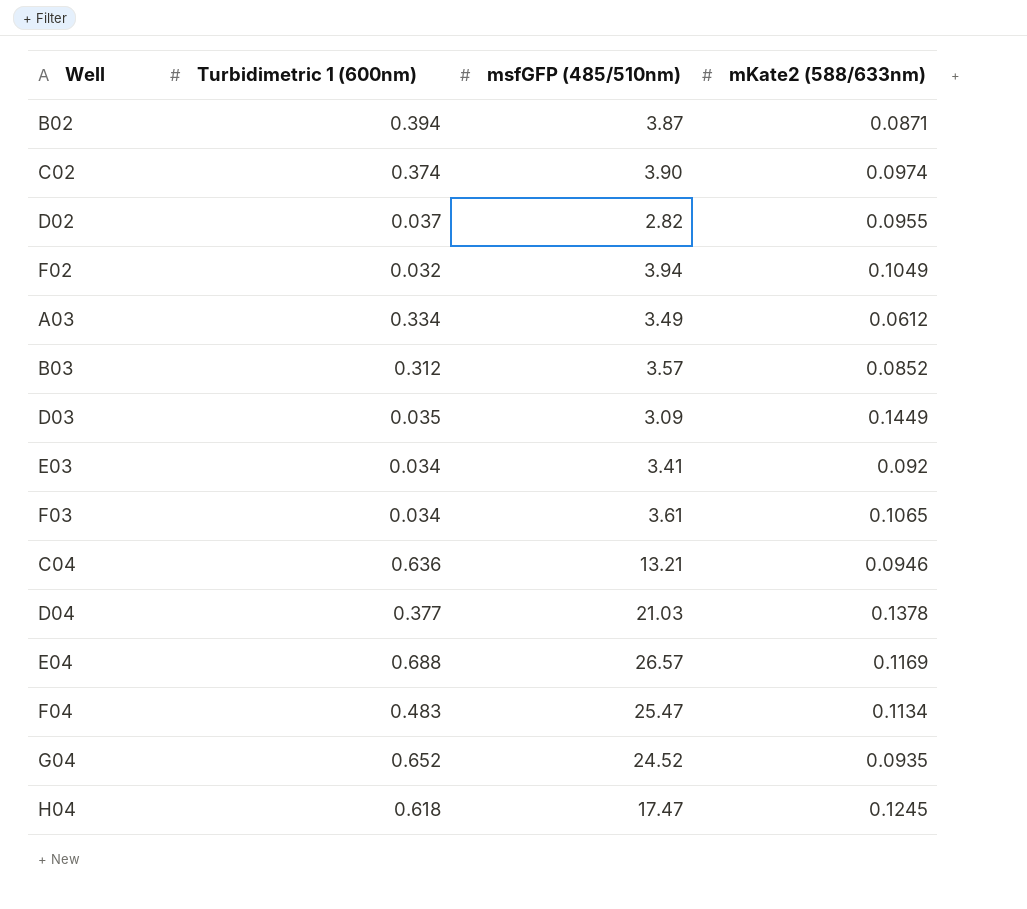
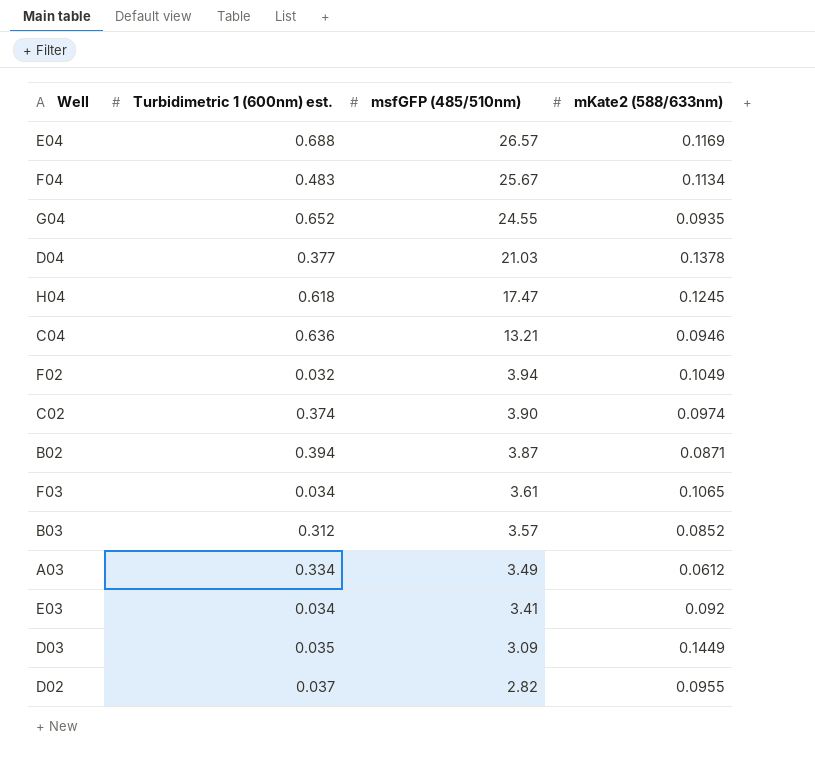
row order: none -> msfGFP (485/510nm) descending
column name: Turbidimetric 1 (600nm) -> Turbidimetric 1 (600nm) est.
F04 | msfGFP (485/510nm): 25.47 -> 25.67
G04 | msfGFP (485/510nm): 24.52 -> 24.55

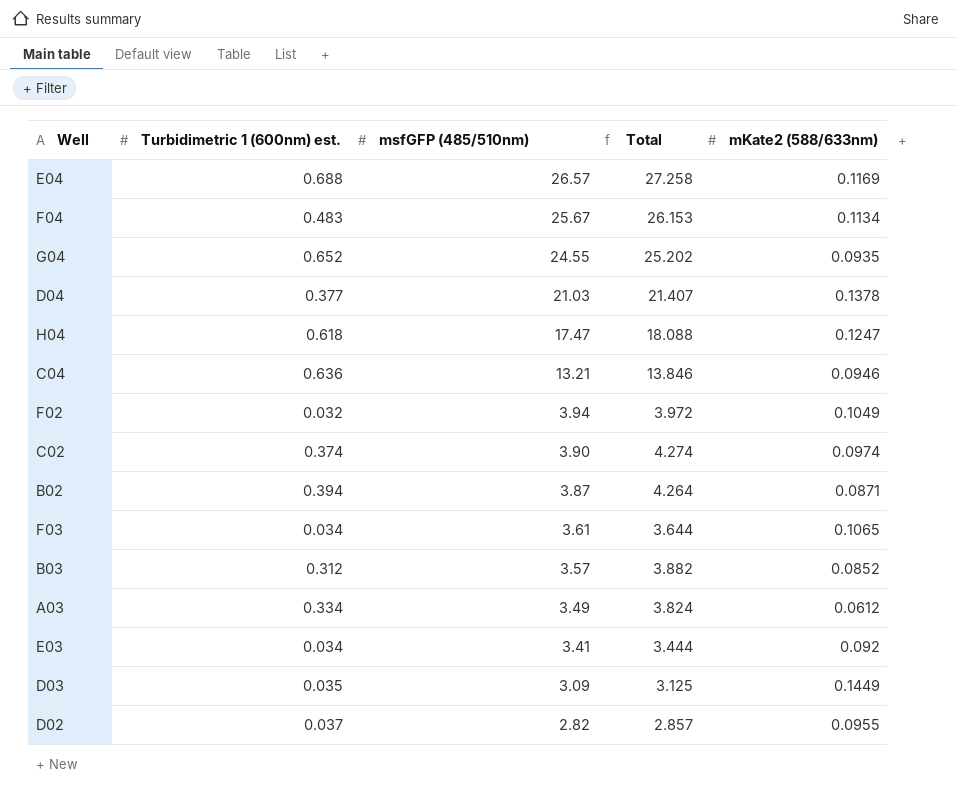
column Total | formula: none -> [Turbidimetric 1 (600nm) est.] + [msfGFP (485/510nm)]
H04 | mKate2 (588/633nm): 0.1245 -> 0.1247

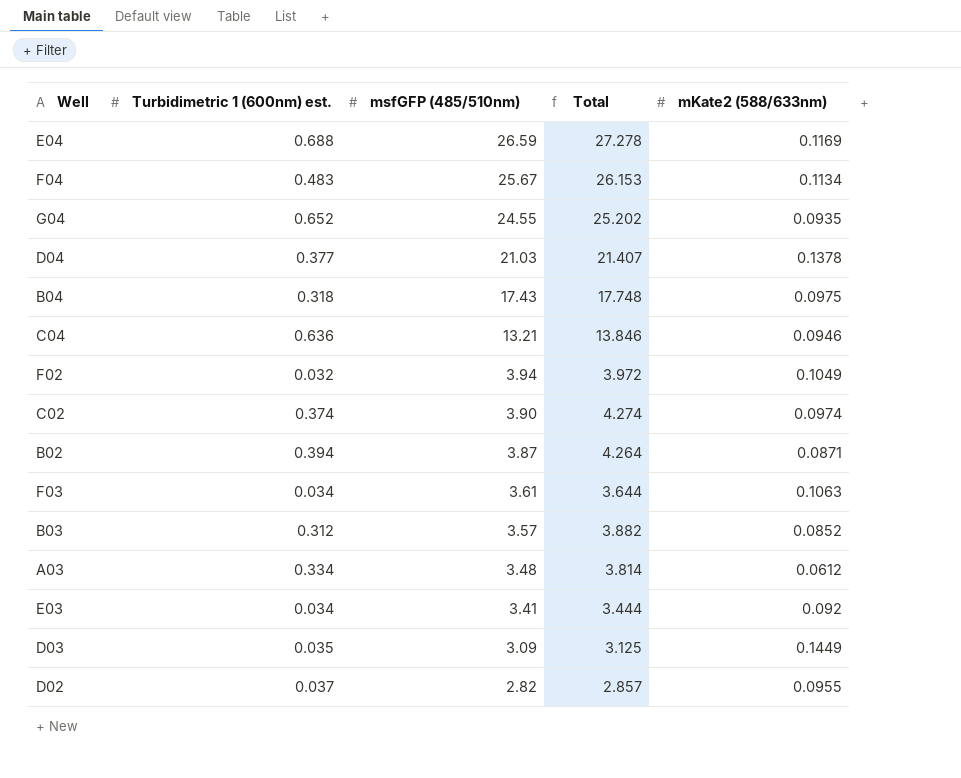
row H04: 0.618 | 17.47 | 18.088 | 0.1247 -> none
E04 | msfGFP (485/510nm): 26.57 -> 26.59
E04 | Total: 27.258 -> 27.278
row B04: none -> 0.318 | 17.43 | 17.748 | 0.0975
F03 | mKate2 (588/633nm): 0.1065 -> 0.1063
A03 | msfGFP (485/510nm): 3.49 -> 3.48
A03 | Total: 3.824 -> 3.814

